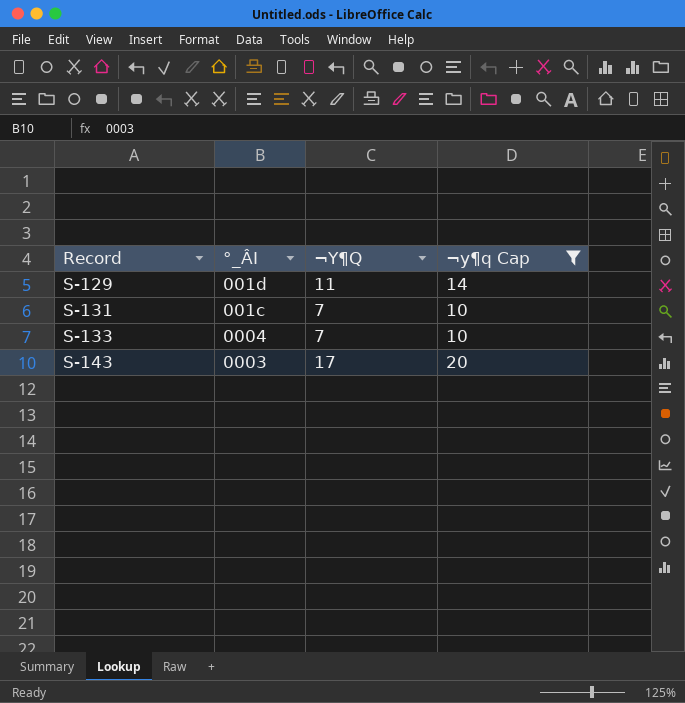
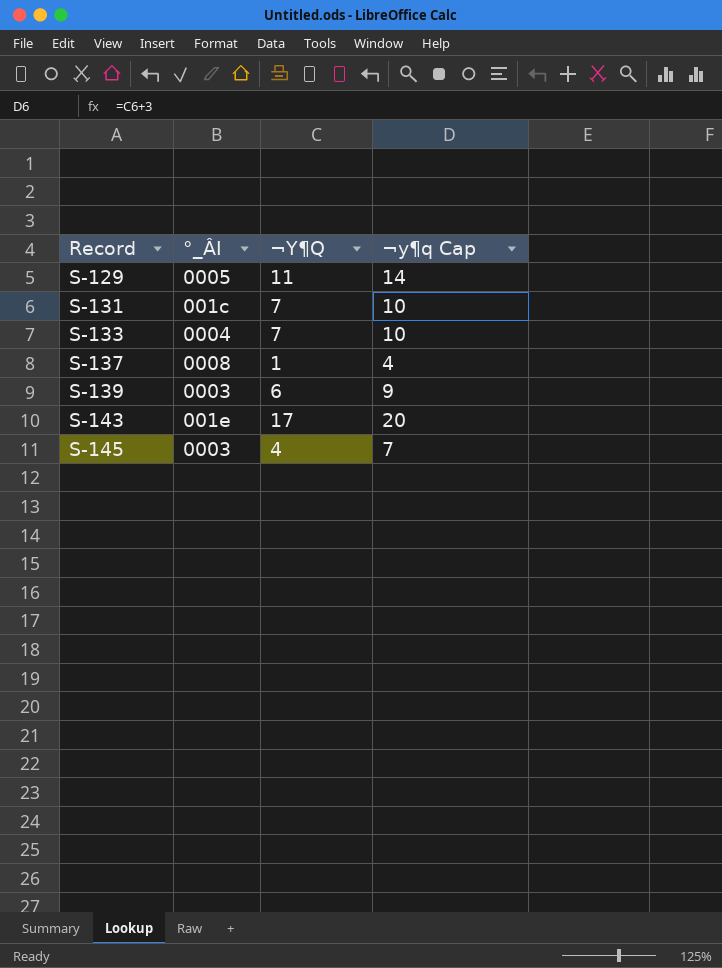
filter: ¬y¶q Cap >= 10 -> none
S-129 | °_ÂI: 001d -> 0005
S-143 | °_ÂI: 0003 -> 001e

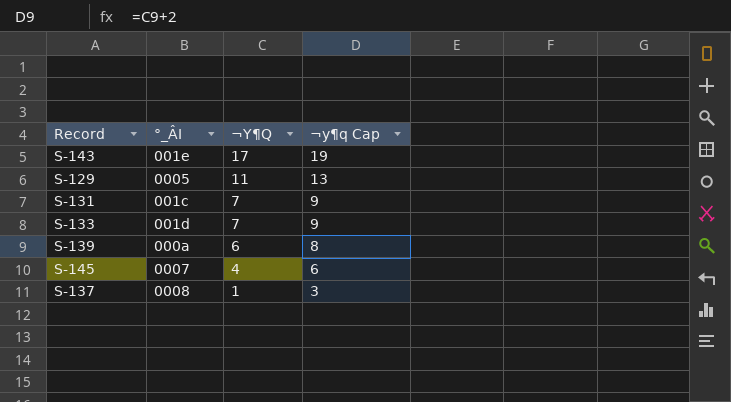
row order: Record ascending -> ¬Y¶Q descending
column ¬y¶q Cap | formula: [¬Y¶Q] + 3 -> [¬Y¶Q] + 2
S-133 | °_ÂI: 0004 -> 001d
S-139 | °_ÂI: 0003 -> 000a
S-145 | °_ÂI: 0003 -> 0007

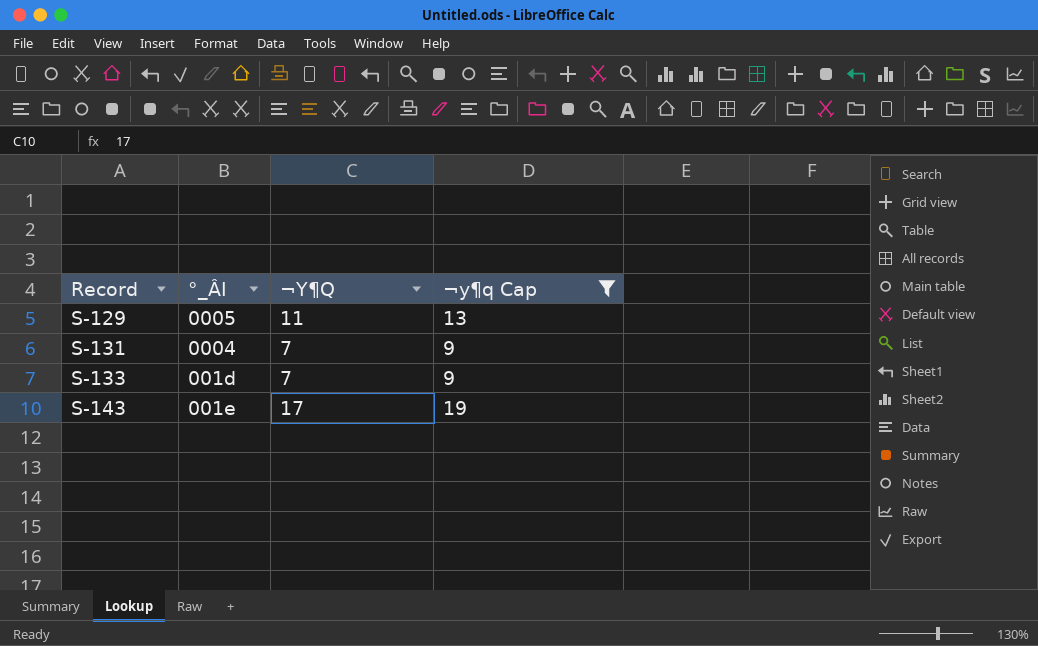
filter: none -> ¬y¶q Cap >= 9
row order: ¬Y¶Q descending -> Record ascending
S-131 | °_ÂI: 001c -> 0004

